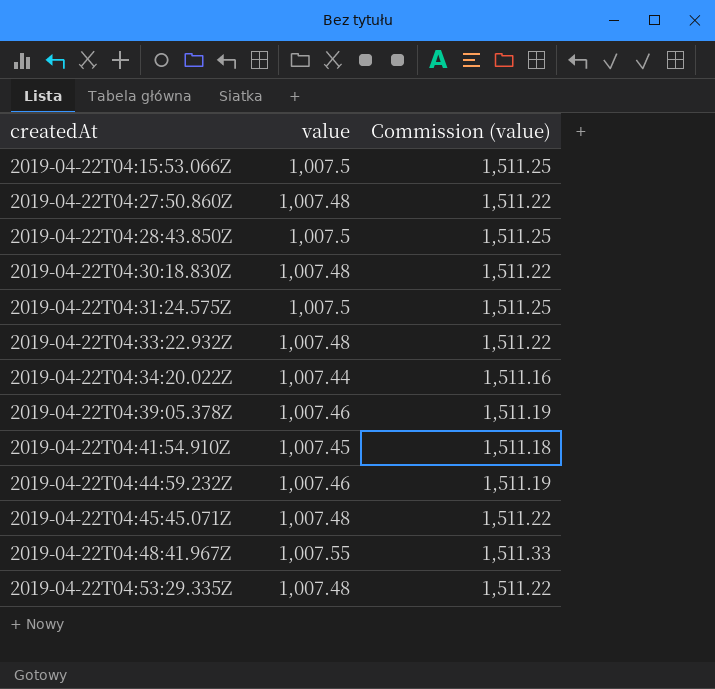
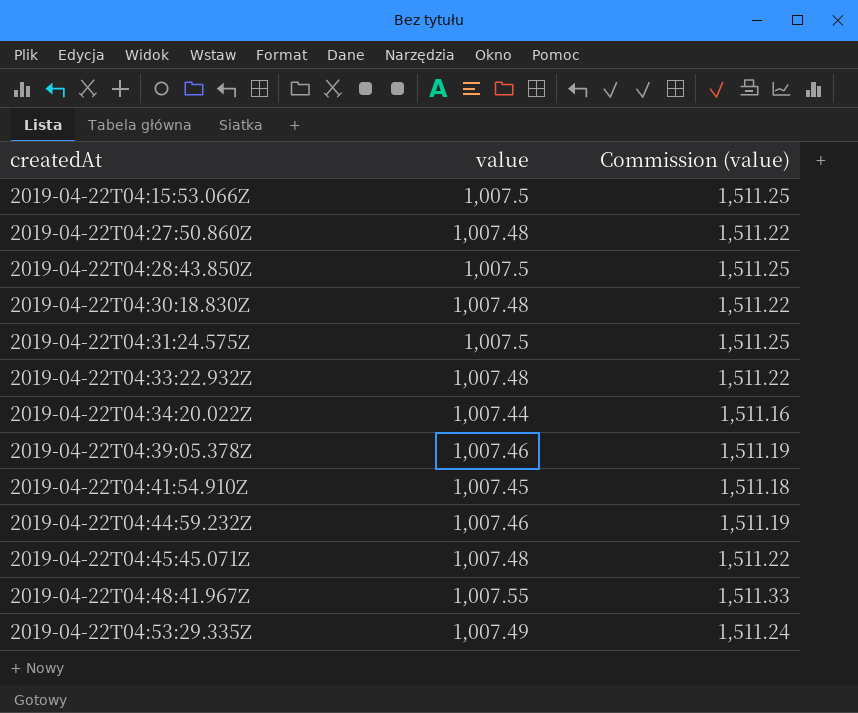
2019-04-22T04:53:29.335Z | value: 1,007.48 -> 1,007.49
2019-04-22T04:53:29.335Z | Commission (value): 1,511.22 -> 1,511.24

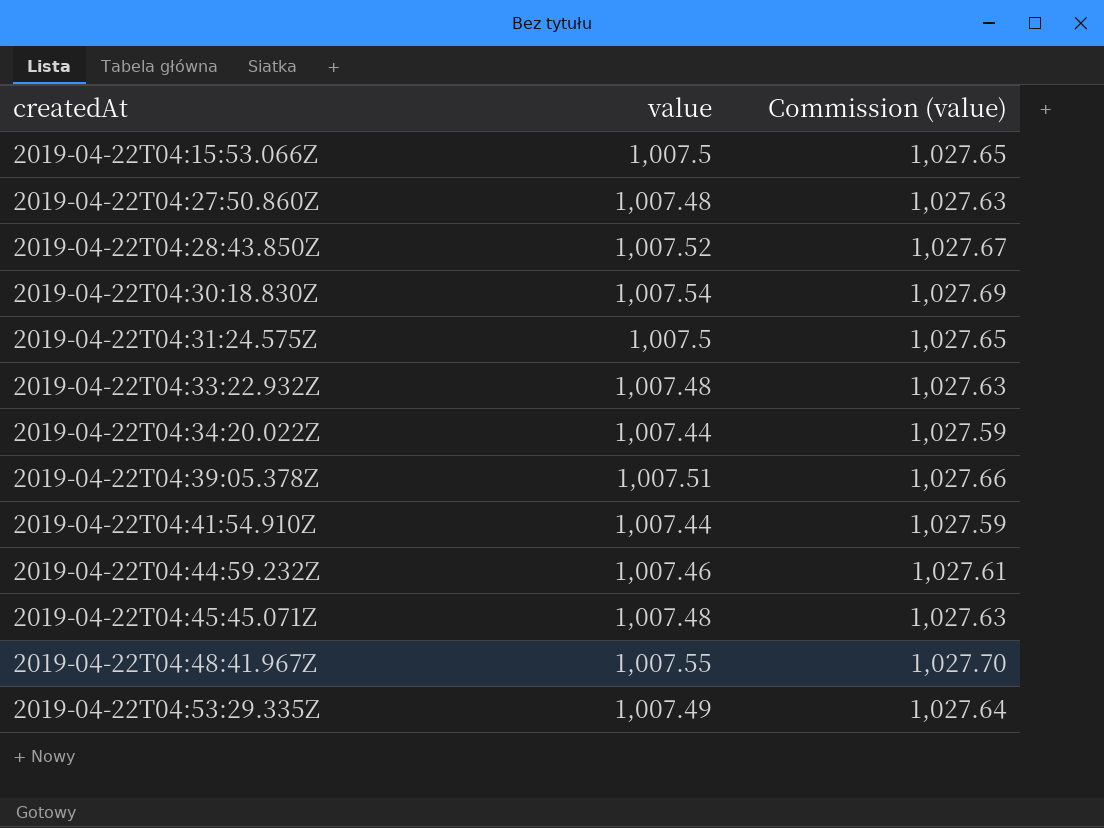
column Commission (value) | formula: [value] * 1.5 -> [value] * 1.02
2019-04-22T04:28:43.850Z | value: 1,007.5 -> 1,007.52
2019-04-22T04:30:18.830Z | value: 1,007.48 -> 1,007.54
2019-04-22T04:39:05.378Z | value: 1,007.46 -> 1,007.51
2019-04-22T04:41:54.910Z | value: 1,007.45 -> 1,007.44

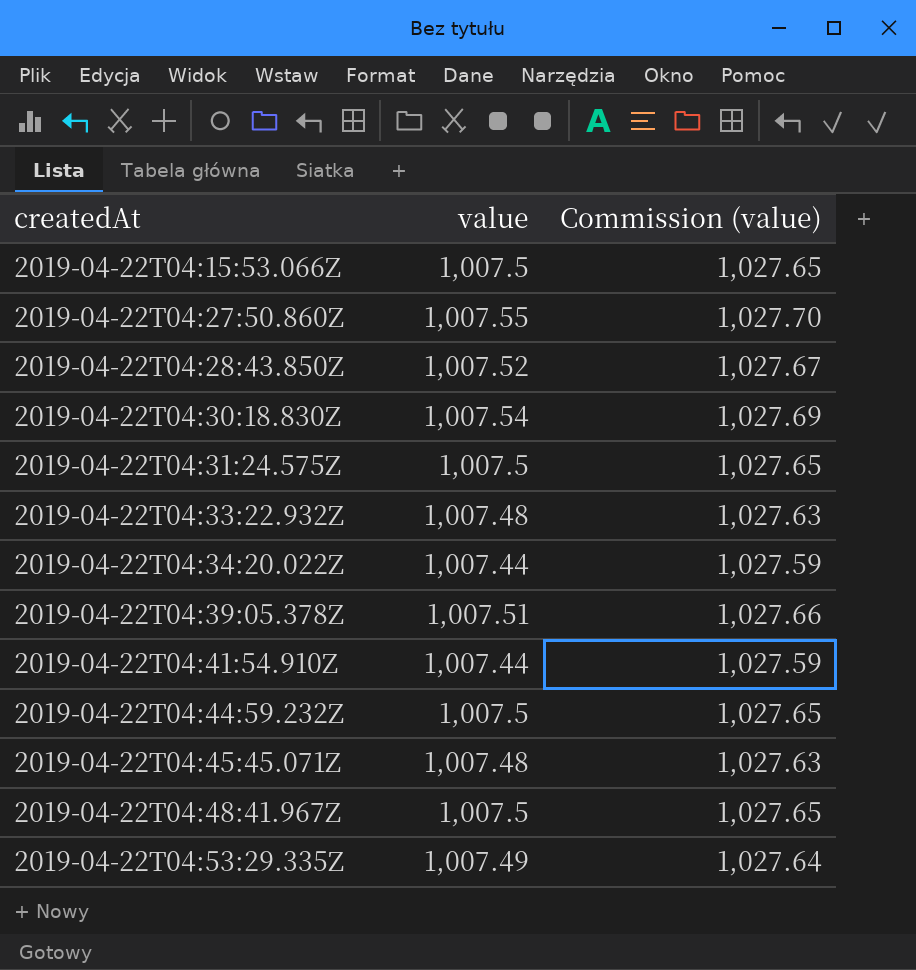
2019-04-22T04:27:50.860Z | value: 1,007.48 -> 1,007.55
2019-04-22T04:27:50.860Z | Commission (value): 1,027.63 -> 1,027.70
2019-04-22T04:44:59.232Z | value: 1,007.46 -> 1,007.5
2019-04-22T04:44:59.232Z | Commission (value): 1,027.61 -> 1,027.65
2019-04-22T04:48:41.967Z | value: 1,007.55 -> 1,007.5
2019-04-22T04:48:41.967Z | Commission (value): 1,027.70 -> 1,027.65

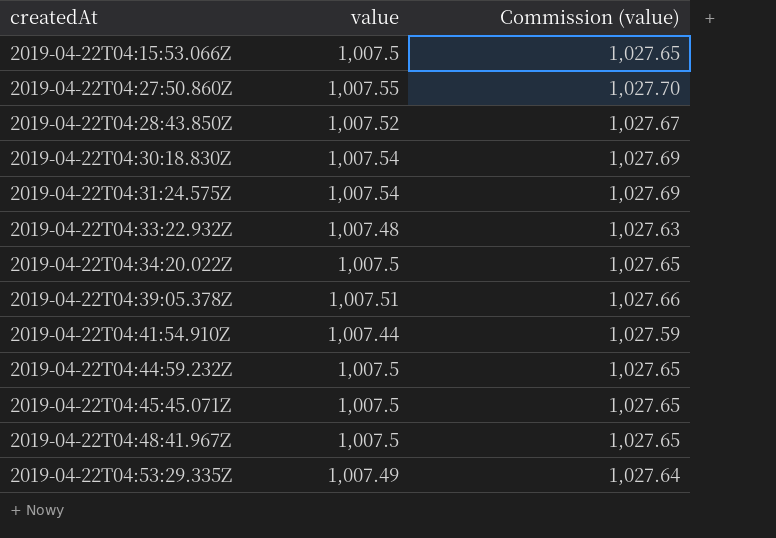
2019-04-22T04:31:24.575Z | value: 1,007.5 -> 1,007.54
2019-04-22T04:31:24.575Z | Commission (value): 1,027.65 -> 1,027.69
2019-04-22T04:34:20.022Z | value: 1,007.44 -> 1,007.5
2019-04-22T04:34:20.022Z | Commission (value): 1,027.59 -> 1,027.65
2019-04-22T04:45:45.071Z | value: 1,007.48 -> 1,007.5
2019-04-22T04:45:45.071Z | Commission (value): 1,027.63 -> 1,027.65

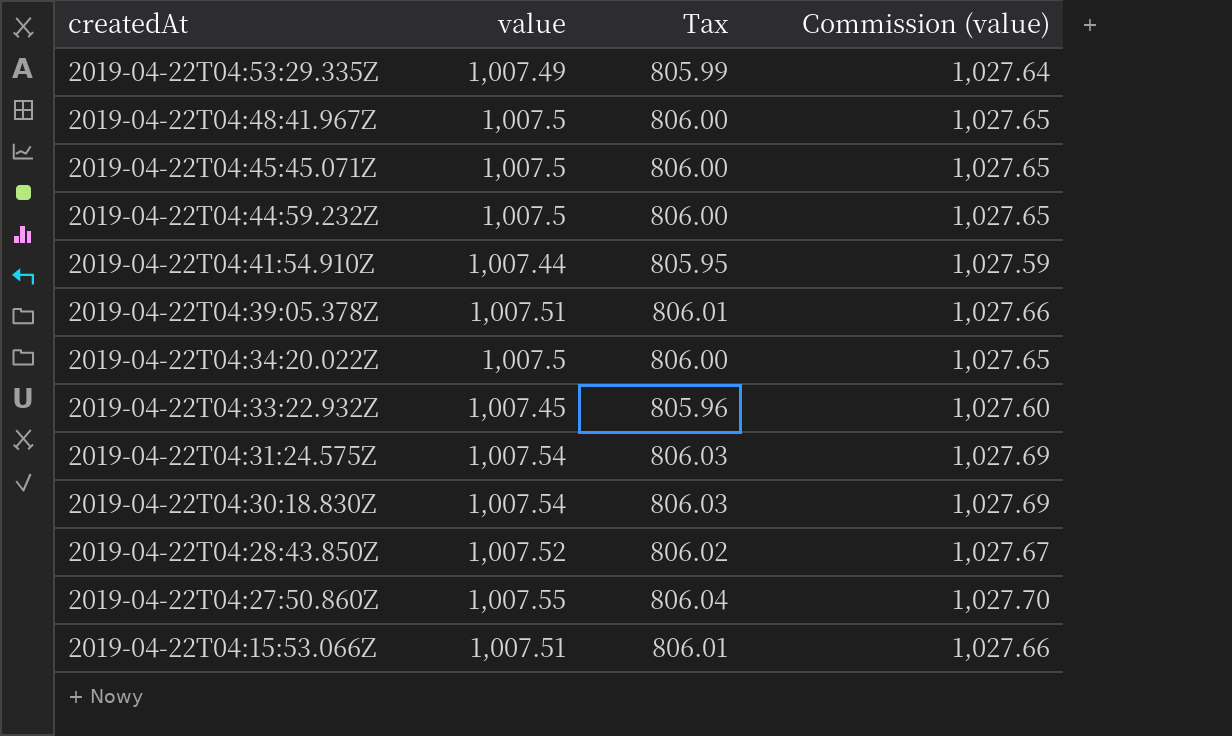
row order: createdAt ascending -> createdAt descending
column Tax | formula: none -> [value] * 0.8
2019-04-22T04:33:22.932Z | value: 1,007.48 -> 1,007.45
2019-04-22T04:33:22.932Z | Commission (value): 1,027.63 -> 1,027.60
2019-04-22T04:15:53.066Z | value: 1,007.5 -> 1,007.51
2019-04-22T04:15:53.066Z | Commission (value): 1,027.65 -> 1,027.66

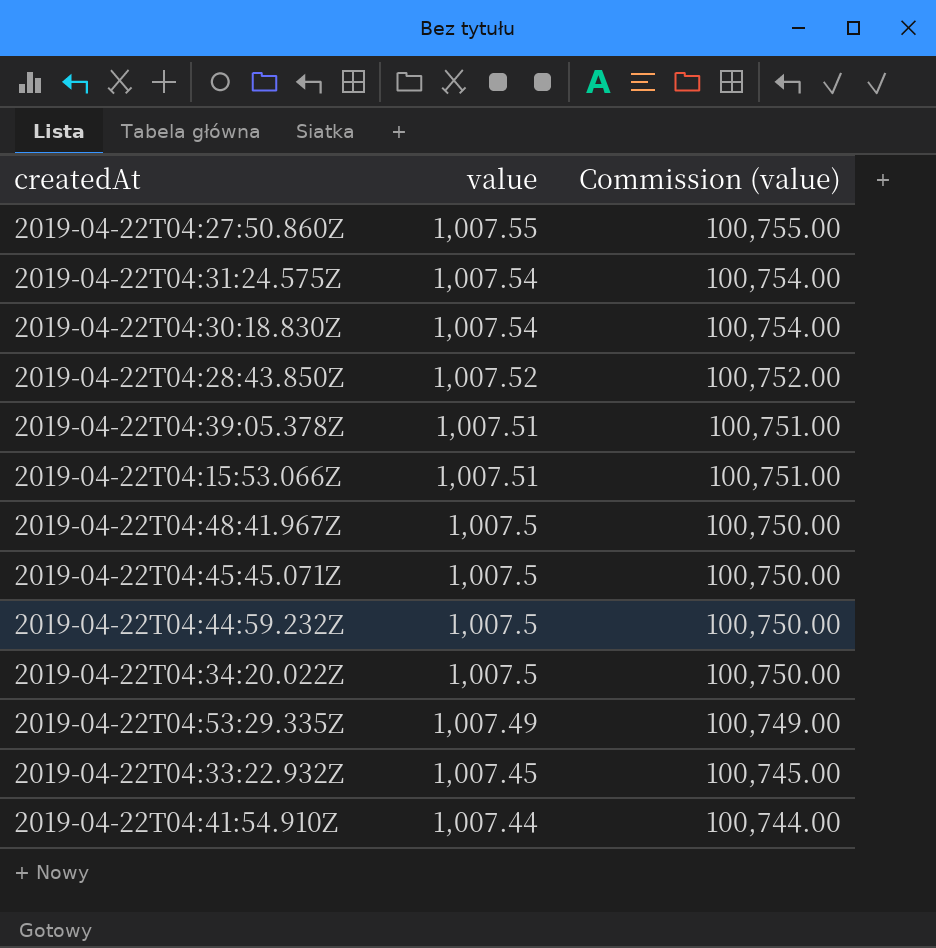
row order: createdAt descending -> value descending
column Tax | formula: [value] * 0.8 -> none
column Commission (value) | formula: [value] * 1.02 -> [value] * 100

